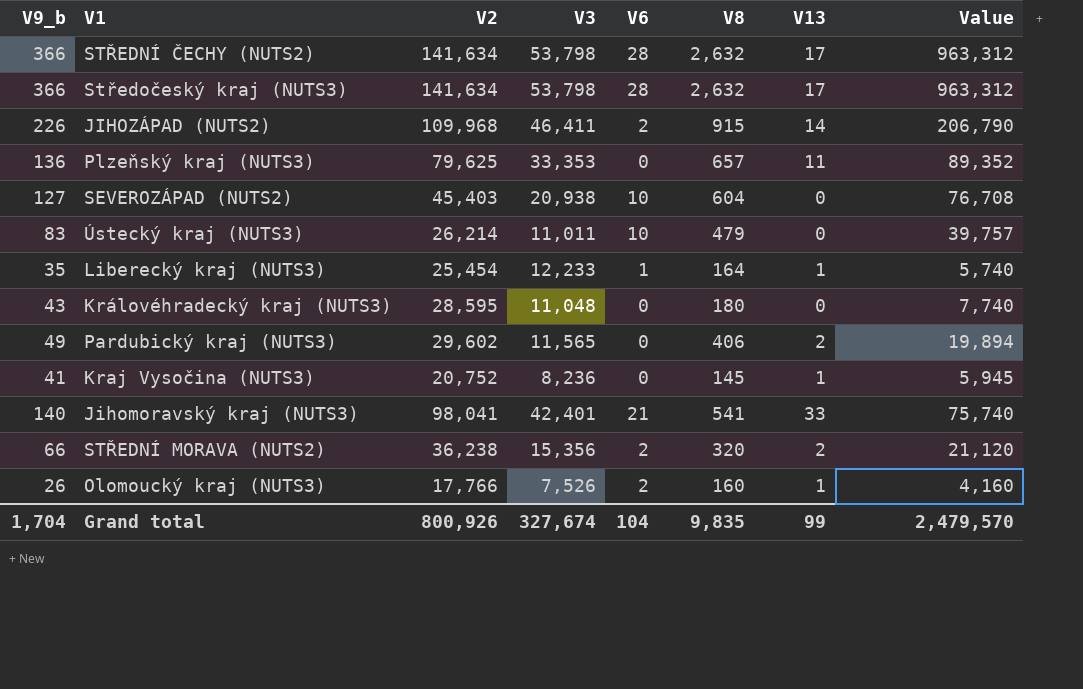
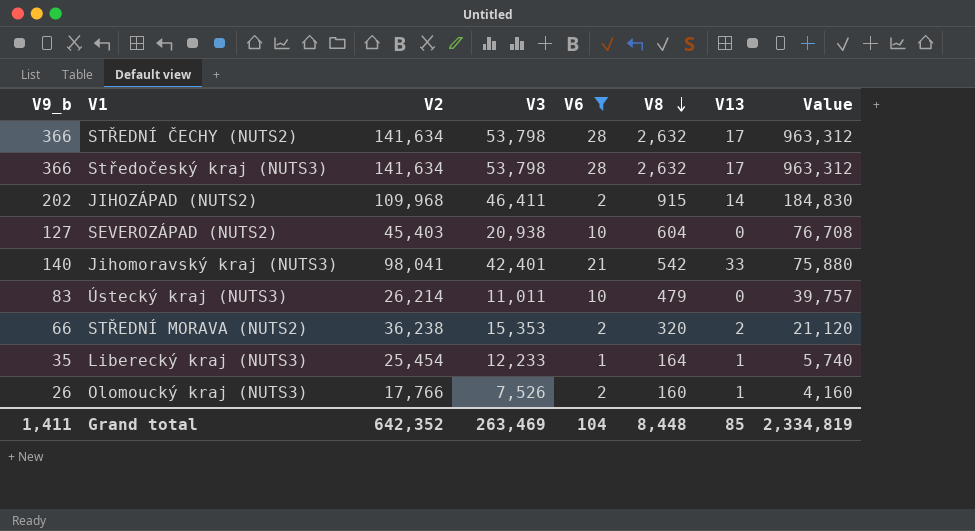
filter: none -> V6 != 0
row order: none -> V8 descending
JIHOZÁPAD (NUTS2) | V9_b: 226 -> 202
JIHOZÁPAD (NUTS2) | Value: 206,790 -> 184,830
Jihomoravský kraj (NUTS3) | V8: 541 -> 542
Jihomoravský kraj (NUTS3) | Value: 75,740 -> 75,880
STŘEDNÍ MORAVA (NUTS2) | V3: 15,356 -> 15,353
Grand total | V9_b: 1,704 -> 1,411
Grand total | V2: 800,926 -> 642,352
Grand total | V3: 327,674 -> 263,469
Grand total | V8: 9,835 -> 8,448
Grand total | V13: 99 -> 85
Grand total | Value: 2,479,570 -> 2,334,819

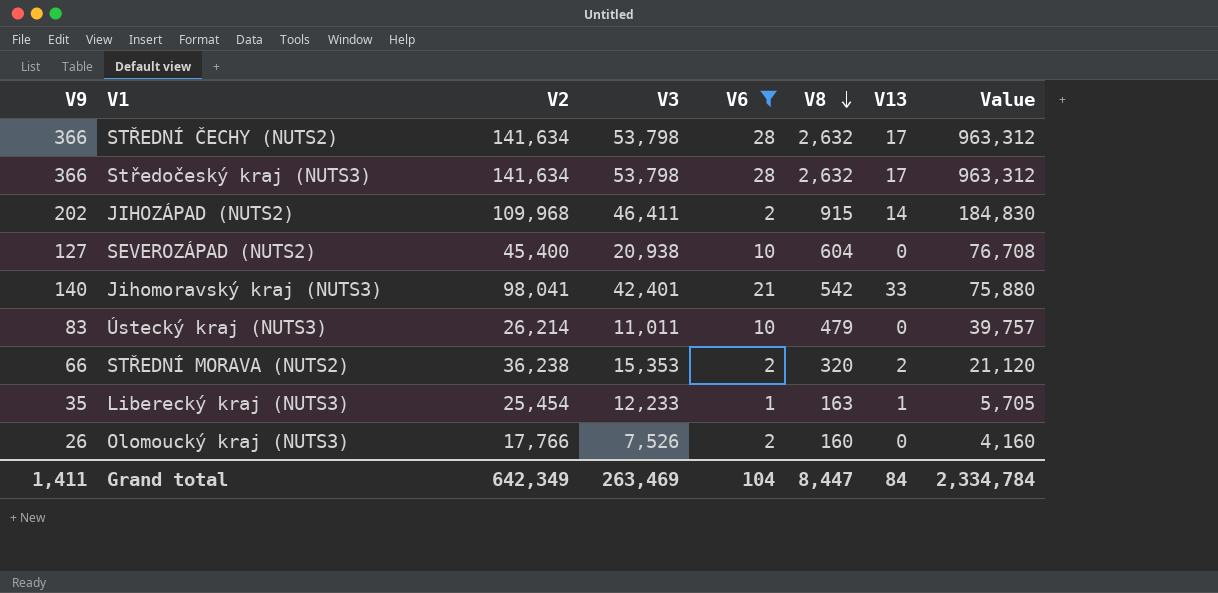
column name: V9_b -> V9
SEVEROZÁPAD (NUTS2) | V2: 45,403 -> 45,400
Liberecký kraj (NUTS3) | V8: 164 -> 163
Liberecký kraj (NUTS3) | Value: 5,740 -> 5,705
Olomoucký kraj (NUTS3) | V13: 1 -> 0
Grand total | V2: 642,352 -> 642,349
Grand total | V8: 8,448 -> 8,447
Grand total | V13: 85 -> 84
Grand total | Value: 2,334,819 -> 2,334,784

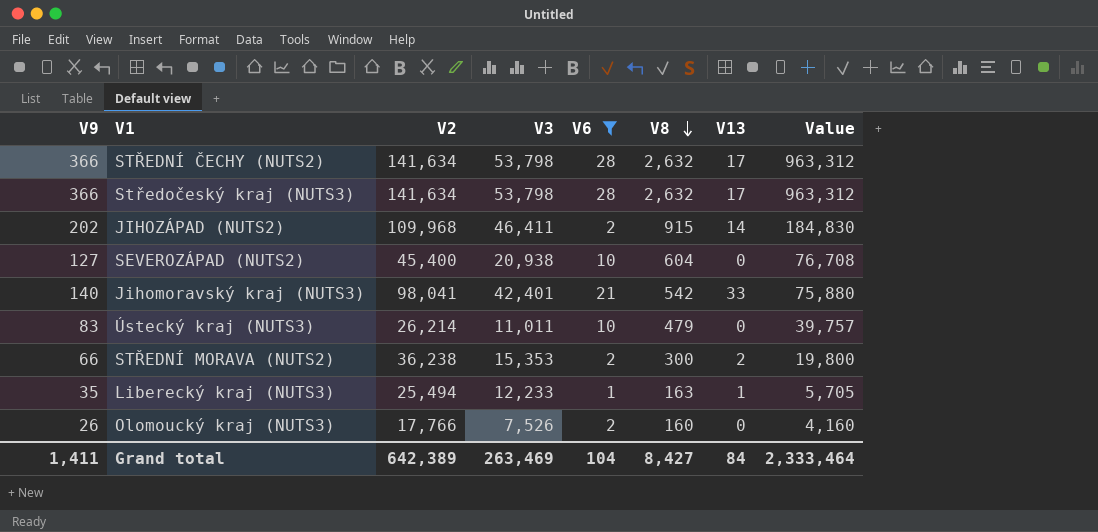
STŘEDNÍ MORAVA (NUTS2) | V8: 320 -> 300
STŘEDNÍ MORAVA (NUTS2) | Value: 21,120 -> 19,800
Liberecký kraj (NUTS3) | V2: 25,454 -> 25,494
Grand total | V2: 642,349 -> 642,389
Grand total | V8: 8,447 -> 8,427
Grand total | Value: 2,334,784 -> 2,333,464

